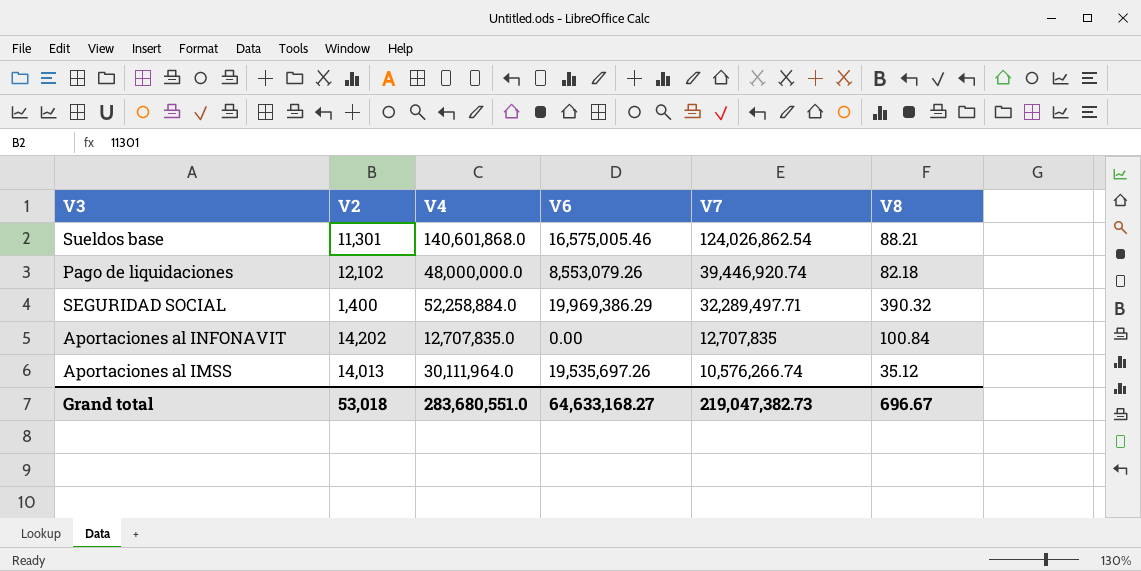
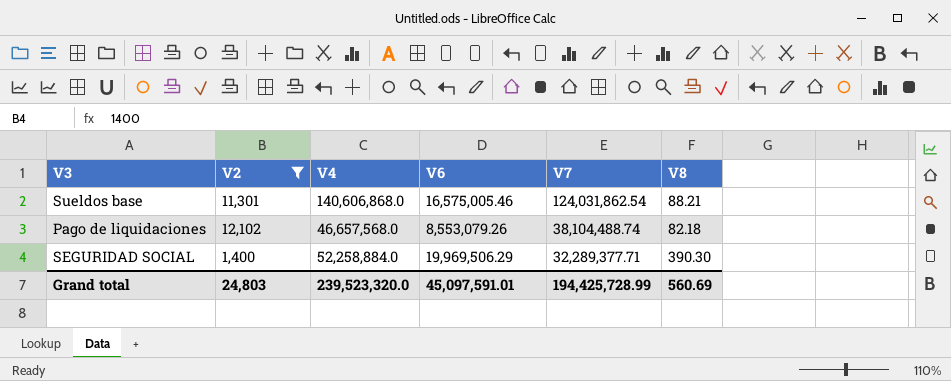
filter: none -> V2 <= 12,102
Sueldos base | V4: 140,601,868.0 -> 140,606,868.0
Sueldos base | V7: 124,026,862.54 -> 124,031,862.54
Pago de liquidaciones | V4: 48,000,000.0 -> 46,657,568.0
Pago de liquidaciones | V7: 39,446,920.74 -> 38,104,488.74
SEGURIDAD SOCIAL | V6: 19,969,386.29 -> 19,969,506.29
SEGURIDAD SOCIAL | V7: 32,289,497.71 -> 32,289,377.71
SEGURIDAD SOCIAL | V8: 390.32 -> 390.30
Grand total | V2: 53,018 -> 24,803
Grand total | V4: 283,680,551.0 -> 239,523,320.0
Grand total | V6: 64,633,168.27 -> 45,097,591.01
Grand total | V7: 219,047,382.73 -> 194,425,728.99
Grand total | V8: 696.67 -> 560.69

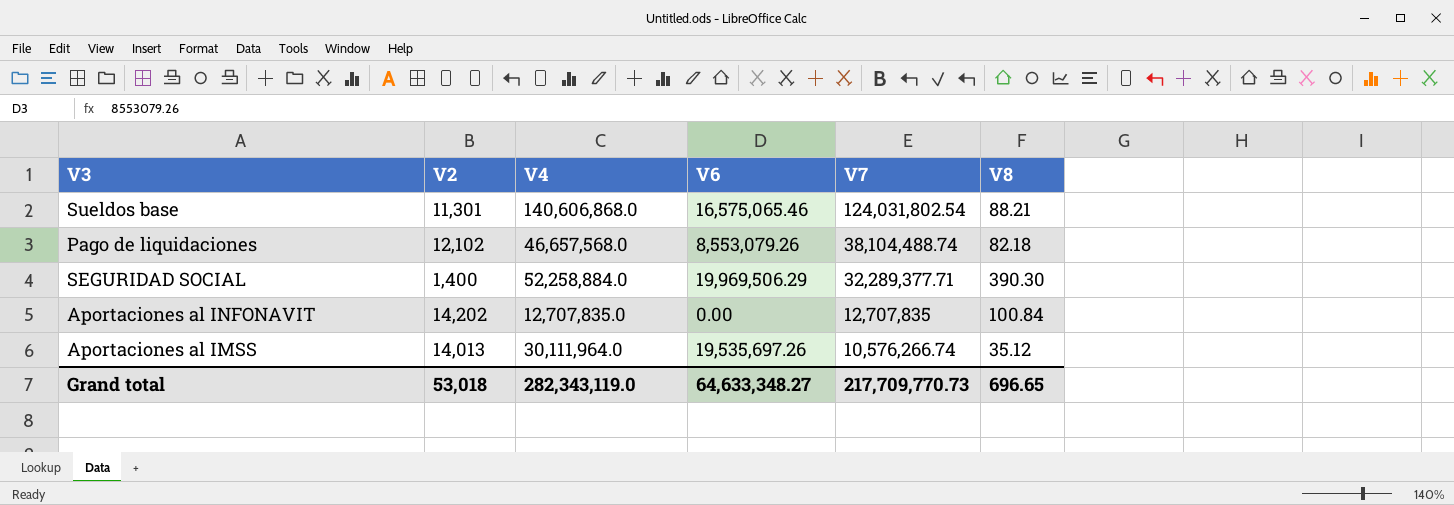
filter: V2 <= 12,102 -> none
Sueldos base | V6: 16,575,005.46 -> 16,575,065.46
Sueldos base | V7: 124,031,862.54 -> 124,031,802.54
Grand total | V2: 24,803 -> 53,018
Grand total | V4: 239,523,320.0 -> 282,343,119.0
Grand total | V6: 45,097,591.01 -> 64,633,348.27
Grand total | V7: 194,425,728.99 -> 217,709,770.73
Grand total | V8: 560.69 -> 696.65

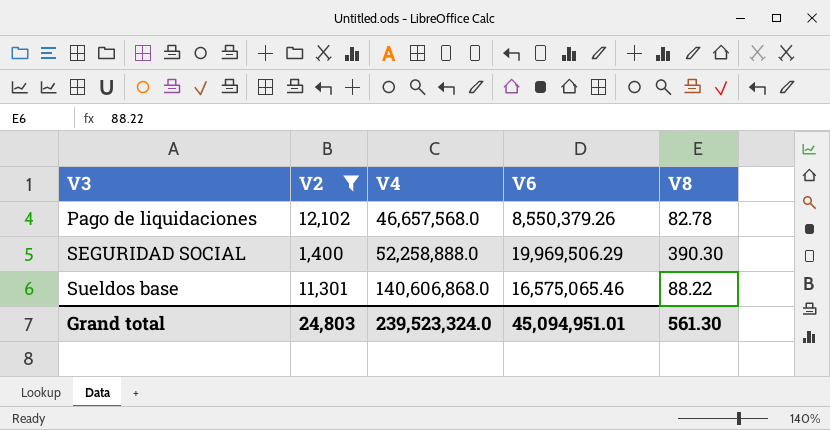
filter: none -> V2 <= 12,102
row order: V7 descending -> V3 ascending
column V7 | formula: [V4] - [V6] -> none
Pago de liquidaciones | V6: 8,553,079.26 -> 8,550,379.26
Pago de liquidaciones | V8: 82.18 -> 82.78
SEGURIDAD SOCIAL | V4: 52,258,884.0 -> 52,258,888.0
Sueldos base | V8: 88.21 -> 88.22
Grand total | V2: 53,018 -> 24,803
Grand total | V4: 282,343,119.0 -> 239,523,324.0
Grand total | V6: 64,633,348.27 -> 45,094,951.01
Grand total | V8: 696.65 -> 561.30

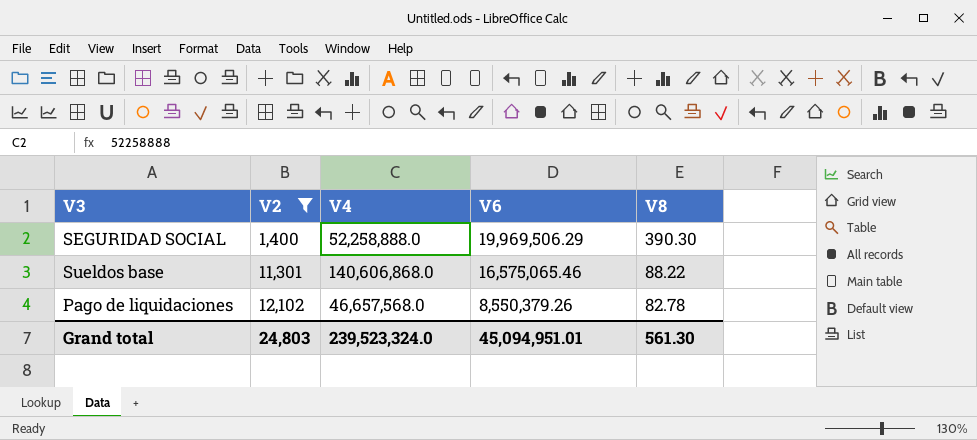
row order: V3 ascending -> V2 ascending

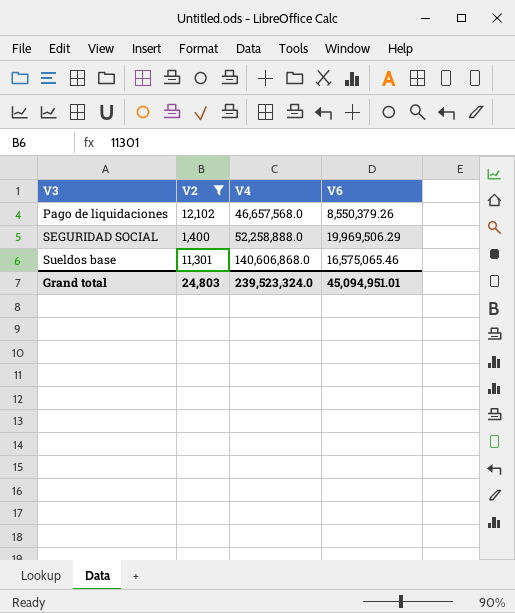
row order: V2 ascending -> V3 ascending
column V8 | position: 5 -> none

